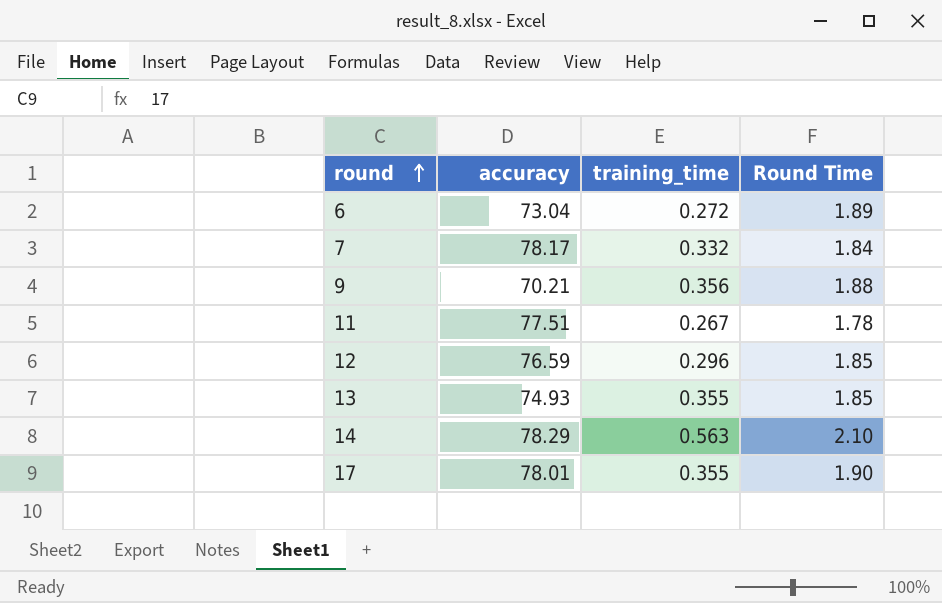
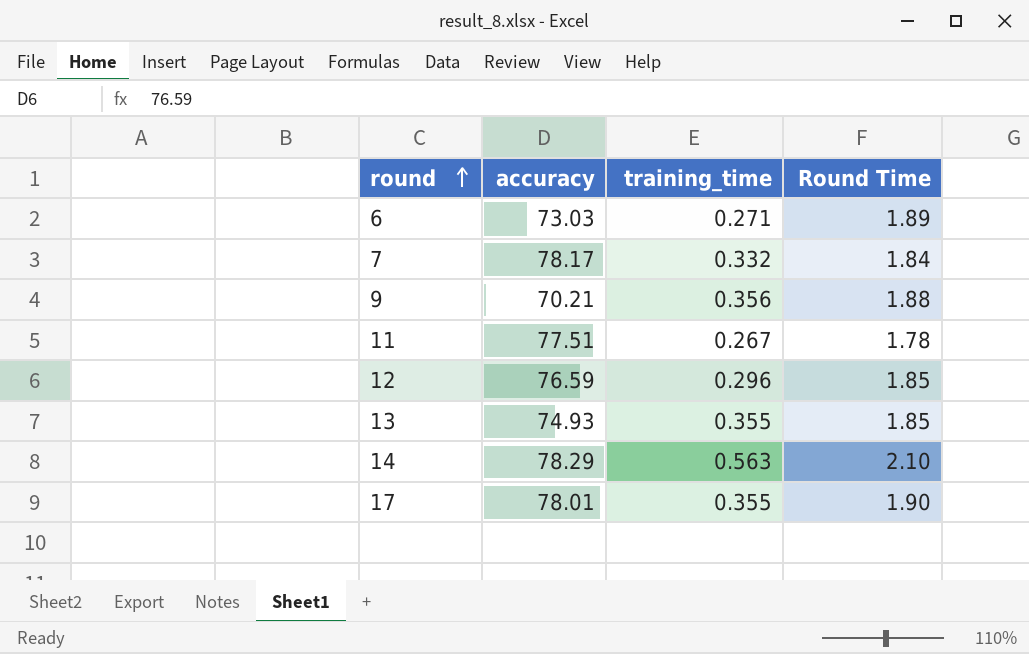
6 | accuracy: 73.04 -> 73.03
6 | training_time: 0.272 -> 0.271

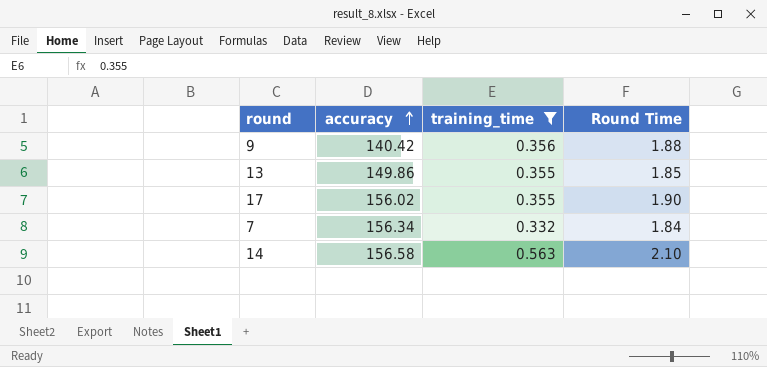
filter: none -> training_time >= 0.332
row order: round ascending -> accuracy ascending
9 | accuracy: 70.21 -> 140.42
13 | accuracy: 74.93 -> 149.86
17 | accuracy: 78.01 -> 156.02
7 | accuracy: 78.17 -> 156.34
14 | accuracy: 78.29 -> 156.58

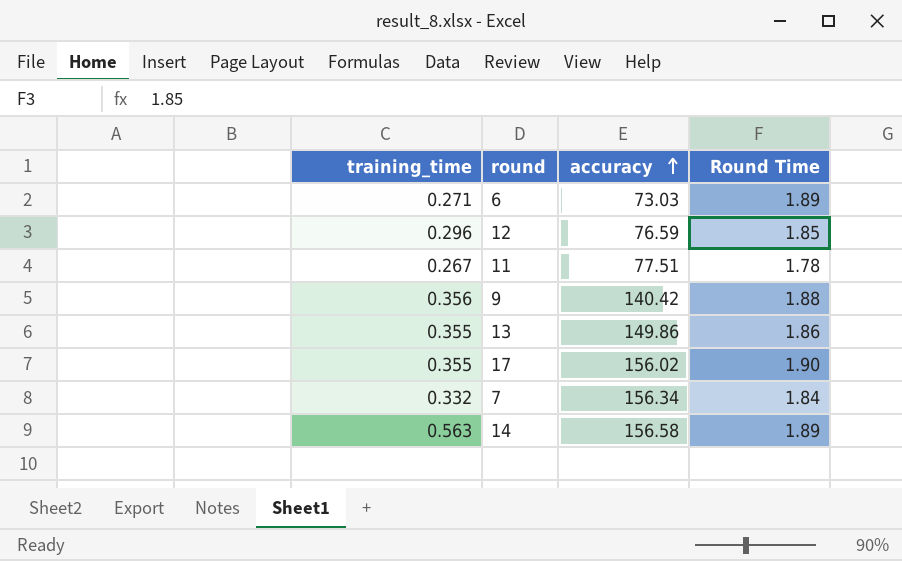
filter: training_time >= 0.332 -> none
column training_time | position: 3 -> 1
13 | Round Time: 1.85 -> 1.86
14 | Round Time: 2.10 -> 1.89

